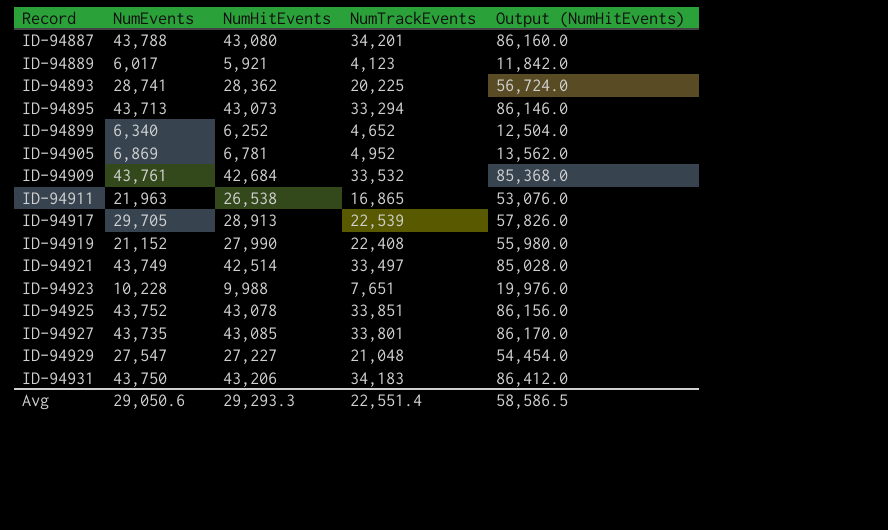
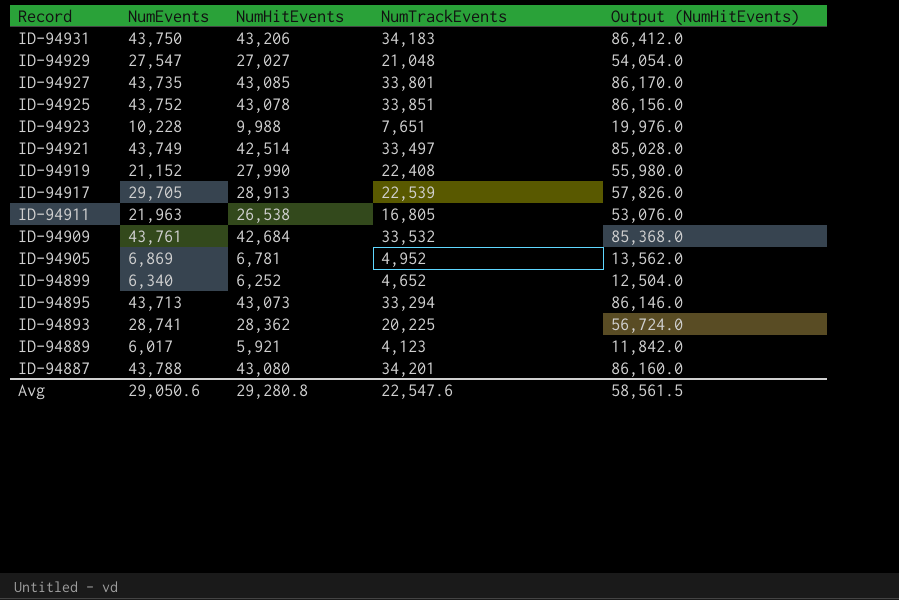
row order: Record ascending -> Record descending
ID-94929 | NumHitEvents: 27,227 -> 27,027
ID-94929 | Output (NumHitEvents): 54,454.0 -> 54,054.0
ID-94911 | NumTrackEvents: 16,865 -> 16,805
Avg | NumHitEvents: 29,293.3 -> 29,280.8
Avg | NumTrackEvents: 22,551.4 -> 22,547.6
Avg | Output (NumHitEvents): 58,586.5 -> 58,561.5

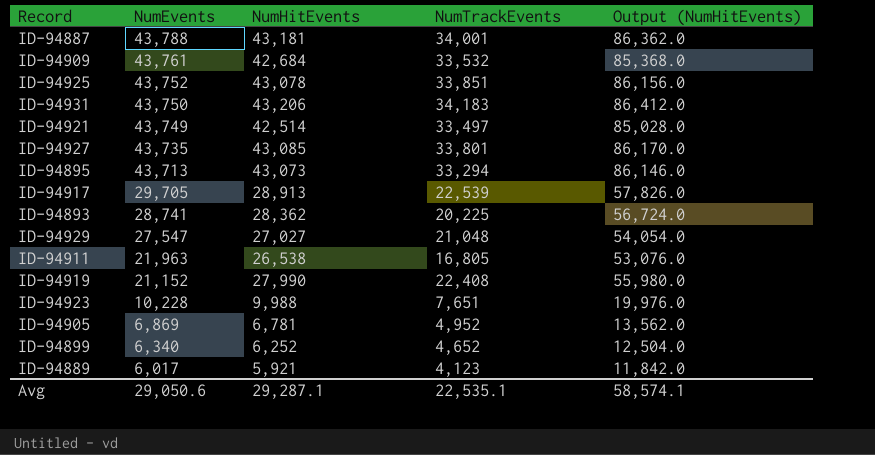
row order: Record descending -> NumEvents descending
ID-94887 | NumHitEvents: 43,080 -> 43,181
ID-94887 | NumTrackEvents: 34,201 -> 34,001
ID-94887 | Output (NumHitEvents): 86,160.0 -> 86,362.0
Avg | NumHitEvents: 29,280.8 -> 29,287.1
Avg | NumTrackEvents: 22,547.6 -> 22,535.1
Avg | Output (NumHitEvents): 58,561.5 -> 58,574.1

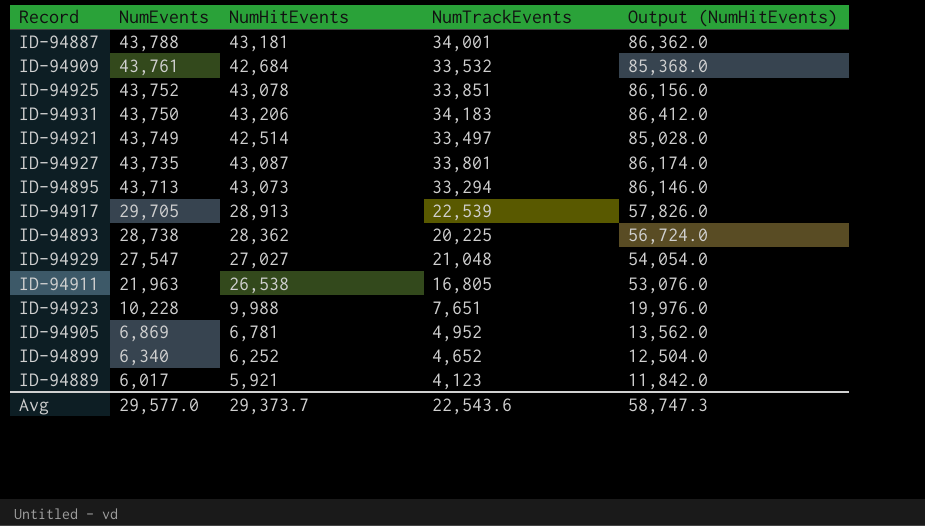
row ID-94919: 21,152 | 27,990 | 22,408 | 55,980.0 -> none
ID-94927 | NumHitEvents: 43,085 -> 43,087
ID-94927 | Output (NumHitEvents): 86,170.0 -> 86,174.0
ID-94893 | NumEvents: 28,741 -> 28,738
Avg | NumEvents: 29,050.6 -> 29,577.0
Avg | NumHitEvents: 29,287.1 -> 29,373.7
Avg | NumTrackEvents: 22,535.1 -> 22,543.6
Avg | Output (NumHitEvents): 58,574.1 -> 58,747.3

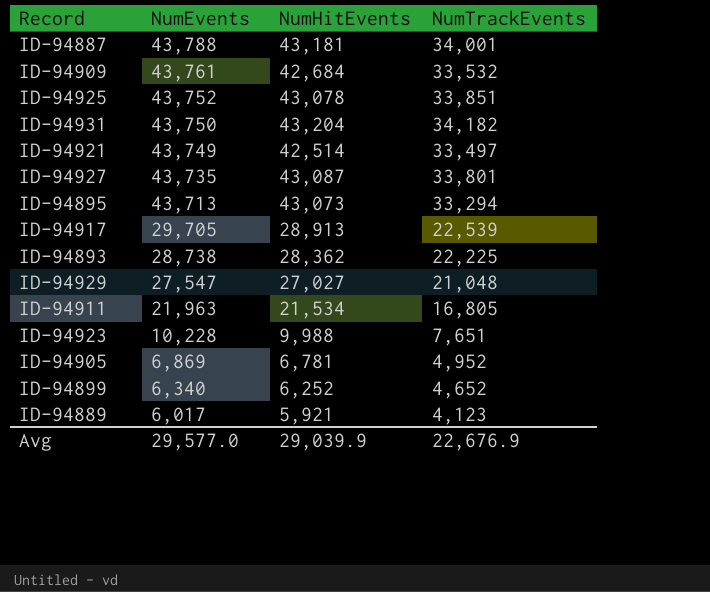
column Output (NumHitEvents) | formula: [NumHitEvents] * 2 -> none
ID-94931 | NumHitEvents: 43,206 -> 43,204
ID-94931 | NumTrackEvents: 34,183 -> 34,182
ID-94893 | NumTrackEvents: 20,225 -> 22,225
ID-94911 | NumHitEvents: 26,538 -> 21,534
Avg | NumHitEvents: 29,373.7 -> 29,039.9
Avg | NumTrackEvents: 22,543.6 -> 22,676.9

